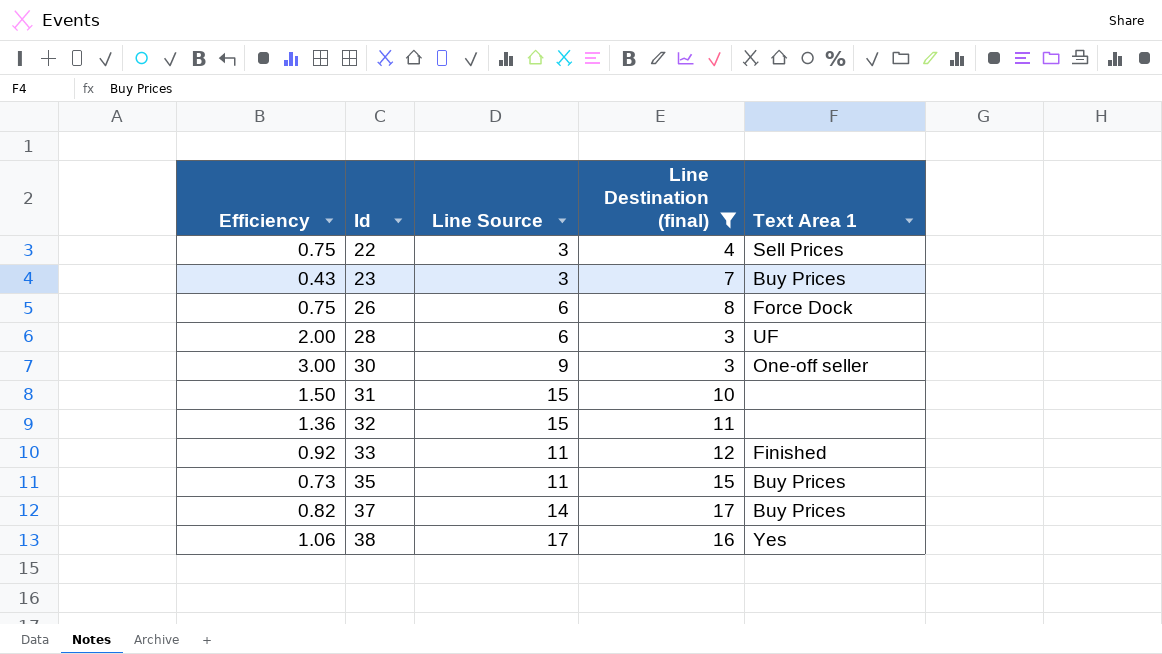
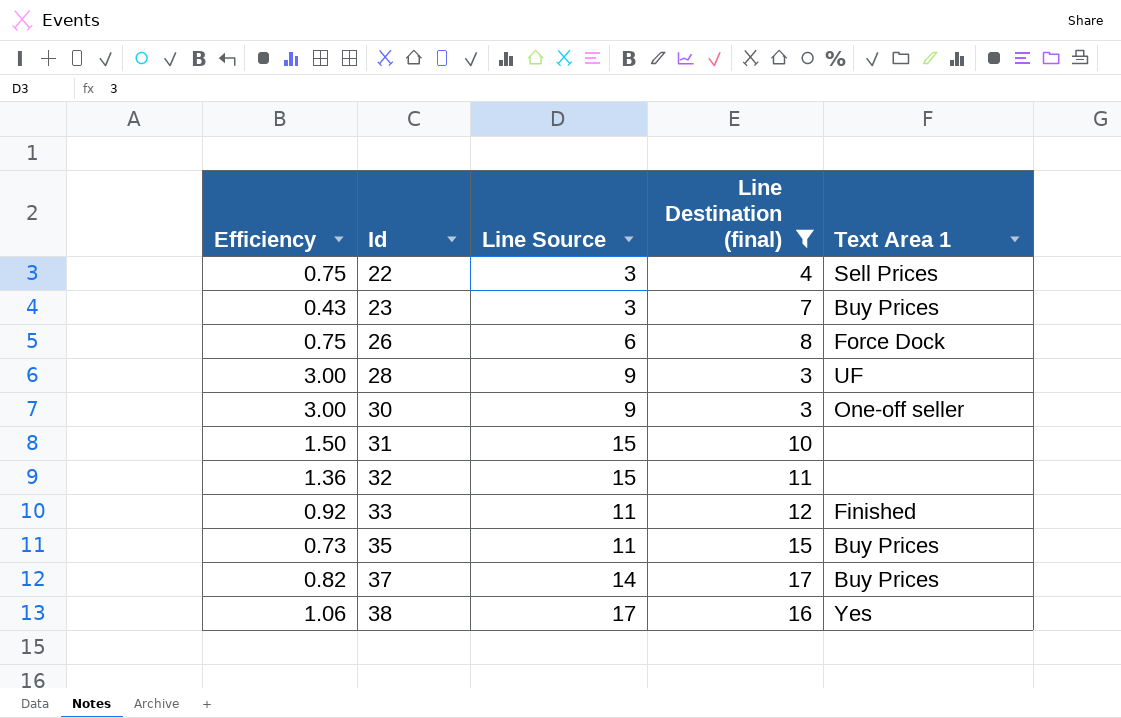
28 | Efficiency: 2.00 -> 3.00
28 | Line Source: 6 -> 9

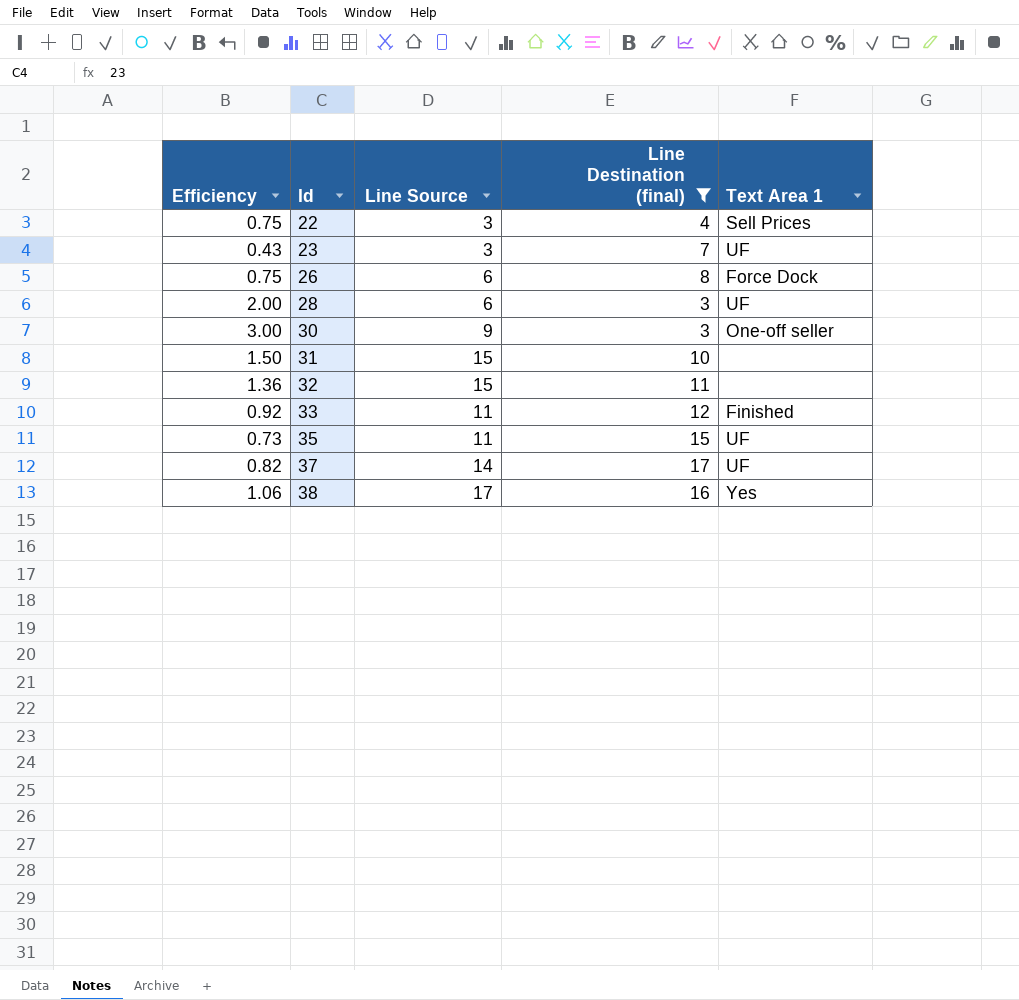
23 | Text Area 1: Buy Prices -> UF
28 | Efficiency: 3.00 -> 2.00
28 | Line Source: 9 -> 6
35 | Text Area 1: Buy Prices -> UF
37 | Text Area 1: Buy Prices -> UF

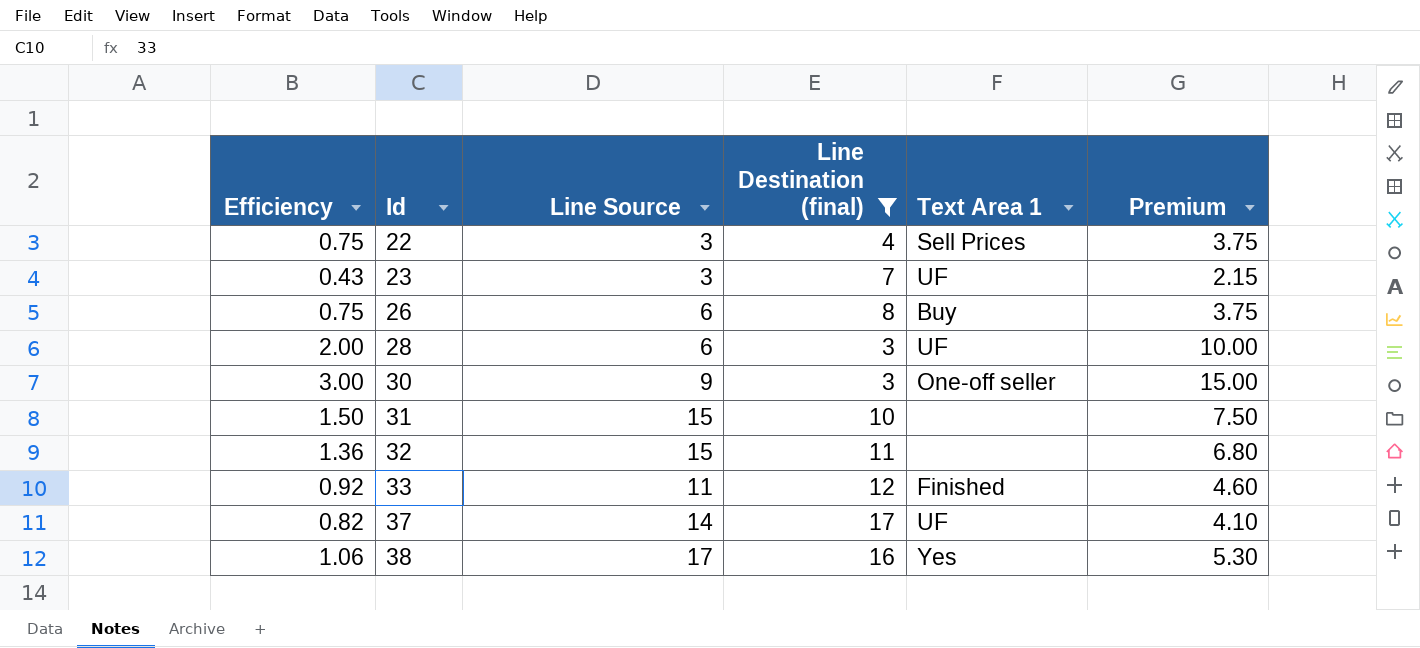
column Premium | formula: none -> [Efficiency] * 5
row 35: 0.73 | 11 | 15 | UF -> none
26 | Text Area 1: Force Dock -> Buy

